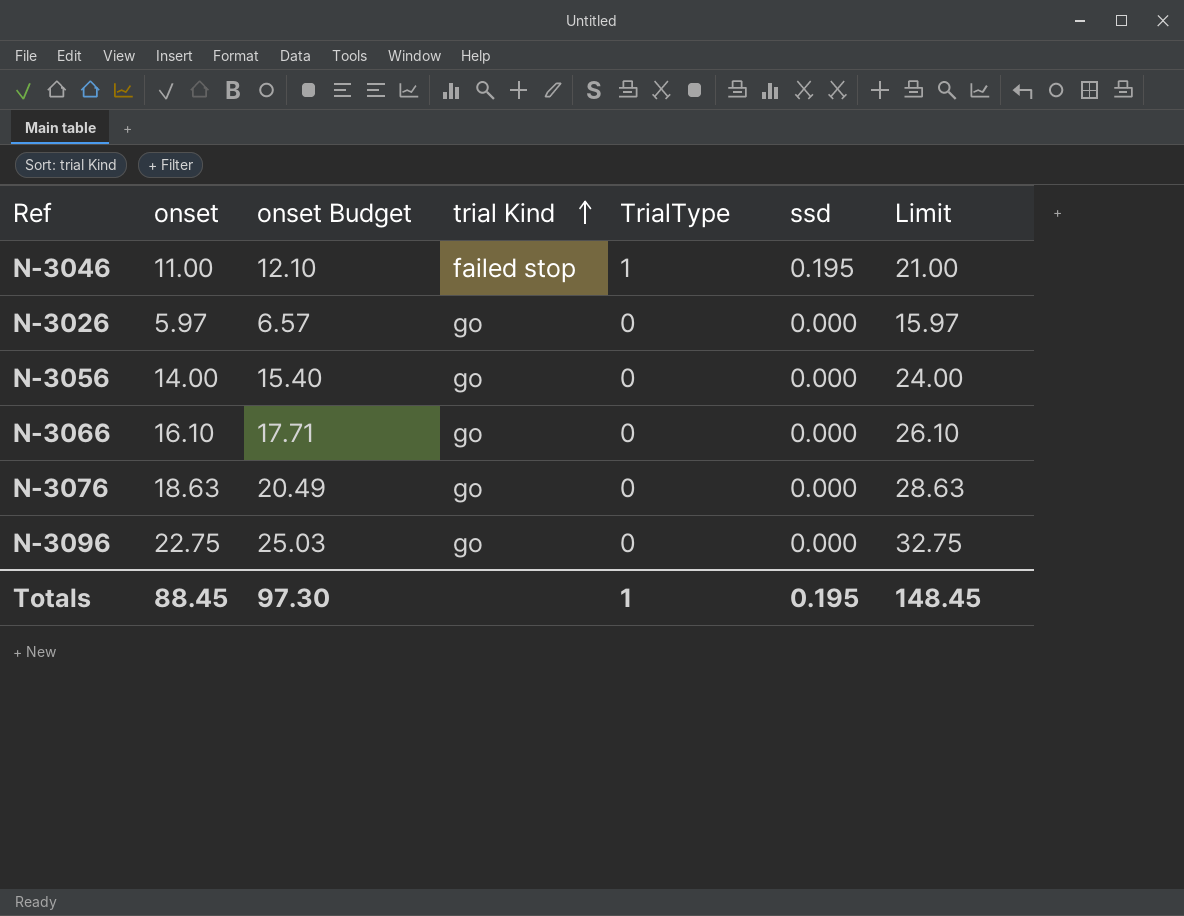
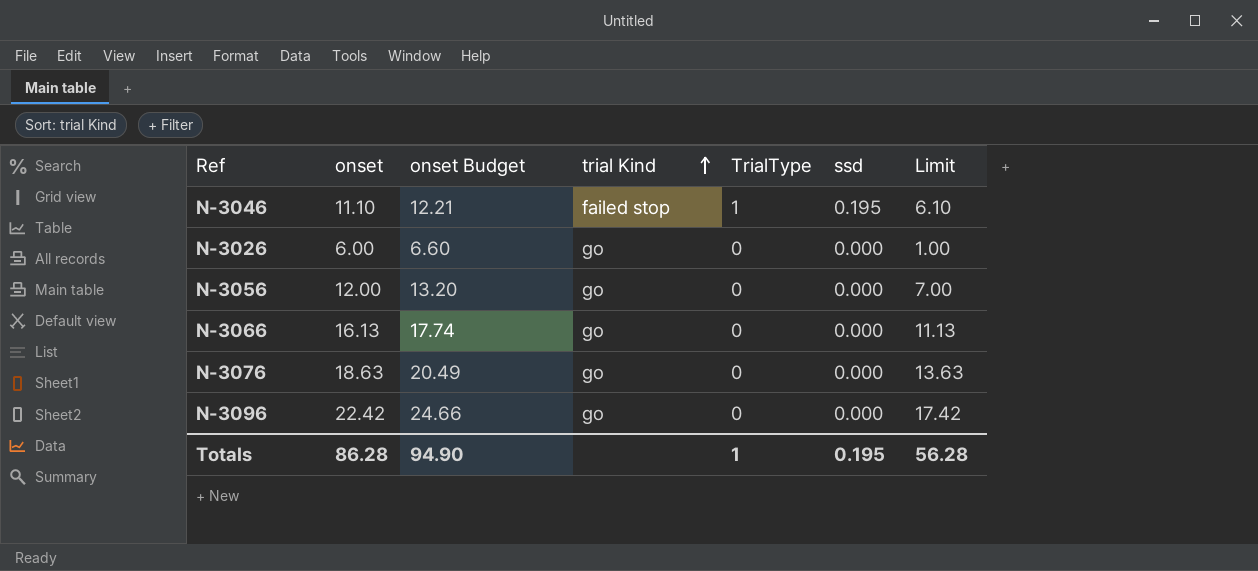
column Limit | formula: [onset] + 10 -> [onset] - 5
N-3046 | onset: 11.00 -> 11.10
N-3046 | onset Budget: 12.10 -> 12.21
N-3026 | onset: 5.97 -> 6.00
N-3026 | onset Budget: 6.57 -> 6.60
N-3056 | onset: 14.00 -> 12.00
N-3056 | onset Budget: 15.40 -> 13.20
N-3066 | onset: 16.10 -> 16.13
N-3066 | onset Budget: 17.71 -> 17.74
N-3096 | onset: 22.75 -> 22.42
N-3096 | onset Budget: 25.03 -> 24.66
Totals | onset: 88.45 -> 86.28
Totals | onset Budget: 97.30 -> 94.90
Totals | Limit: 148.45 -> 56.28

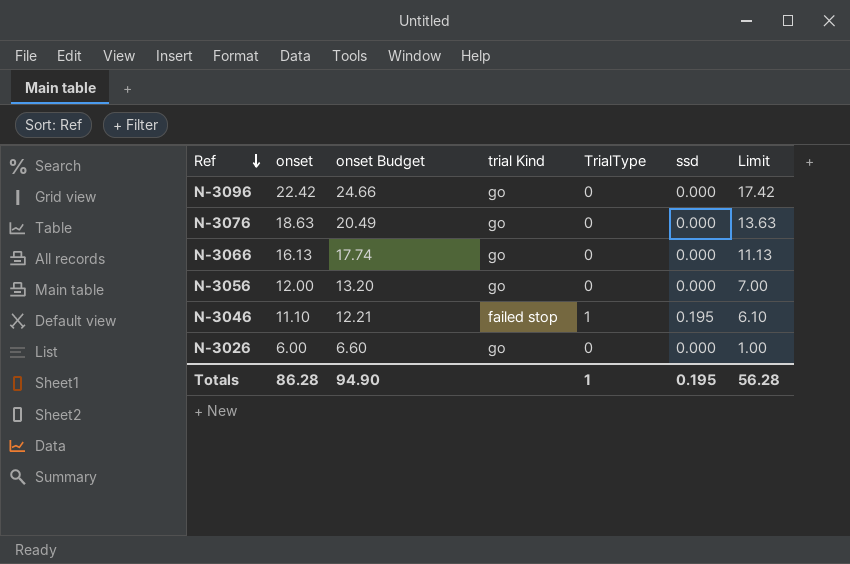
row order: trial Kind ascending -> Ref descending

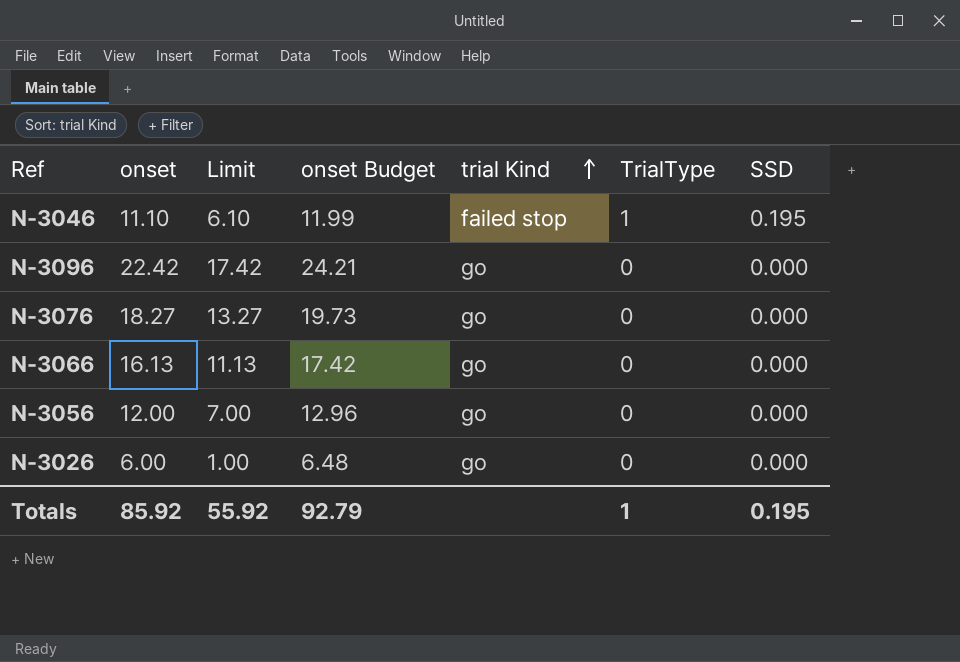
row order: Ref descending -> trial Kind ascending
column Limit | position: 7 -> 3
column onset Budget | formula: [onset] * 1.1 -> [onset] * 1.08
column name: ssd -> SSD
N-3076 | onset: 18.63 -> 18.27
N-3076 | Limit: 13.63 -> 13.27
Totals | onset: 86.28 -> 85.92
Totals | Limit: 56.28 -> 55.92
Totals | onset Budget: 94.90 -> 92.79

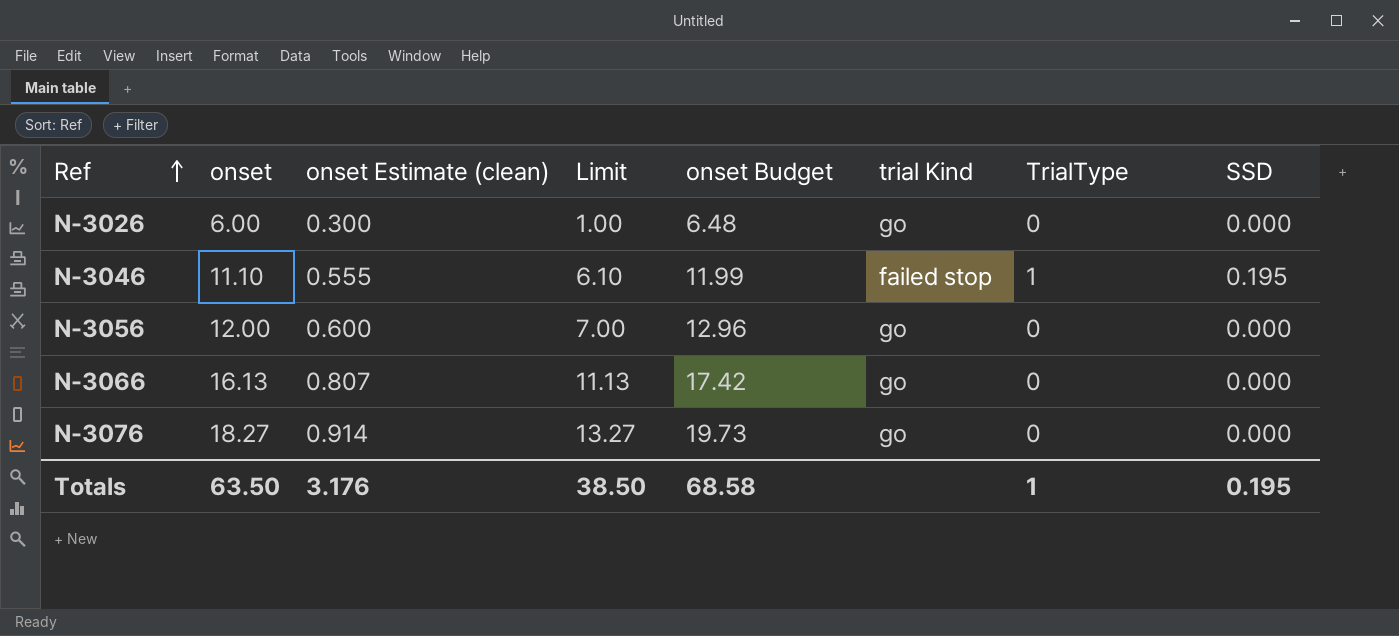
row order: trial Kind ascending -> Ref ascending
column onset Estimate (clean) | formula: none -> [onset] * 0.05
row N-3096: 22.42 | 17.42 | 24.21 | go | 0 | 0.000 -> none
Totals | onset: 85.92 -> 63.50
Totals | Limit: 55.92 -> 38.50
Totals | onset Budget: 92.79 -> 68.58

